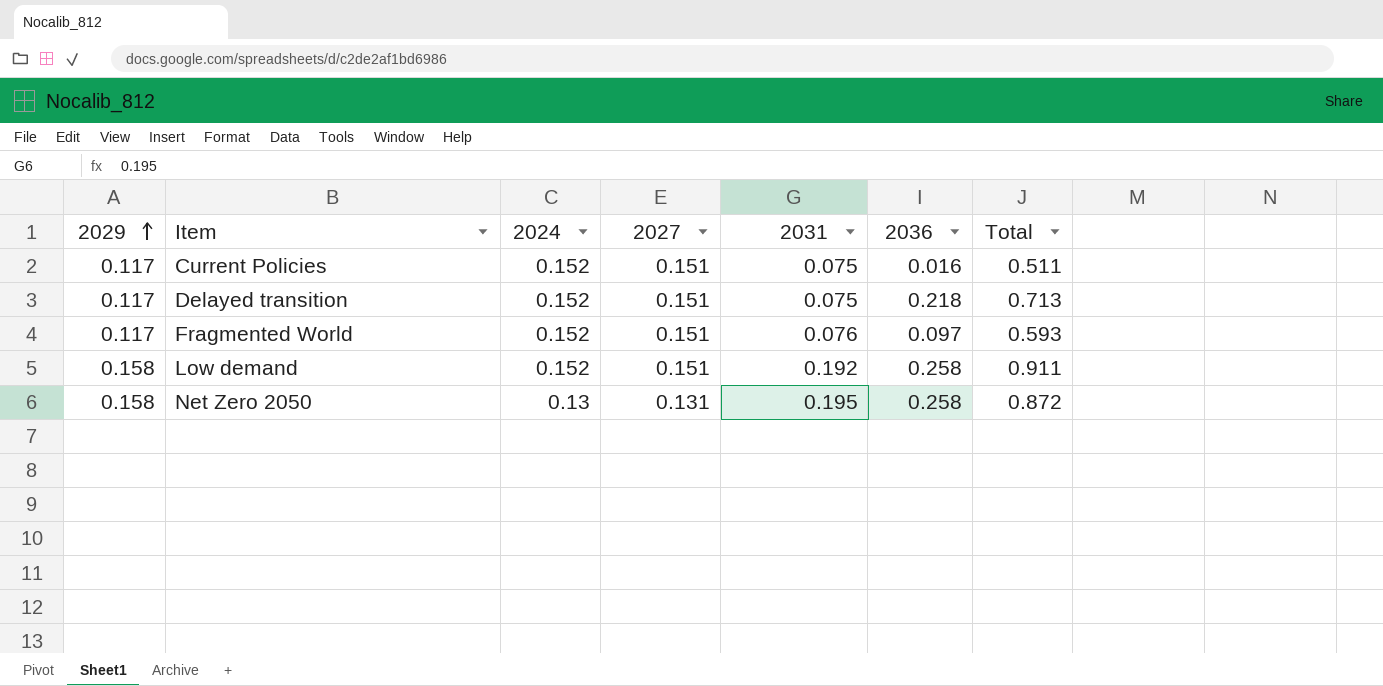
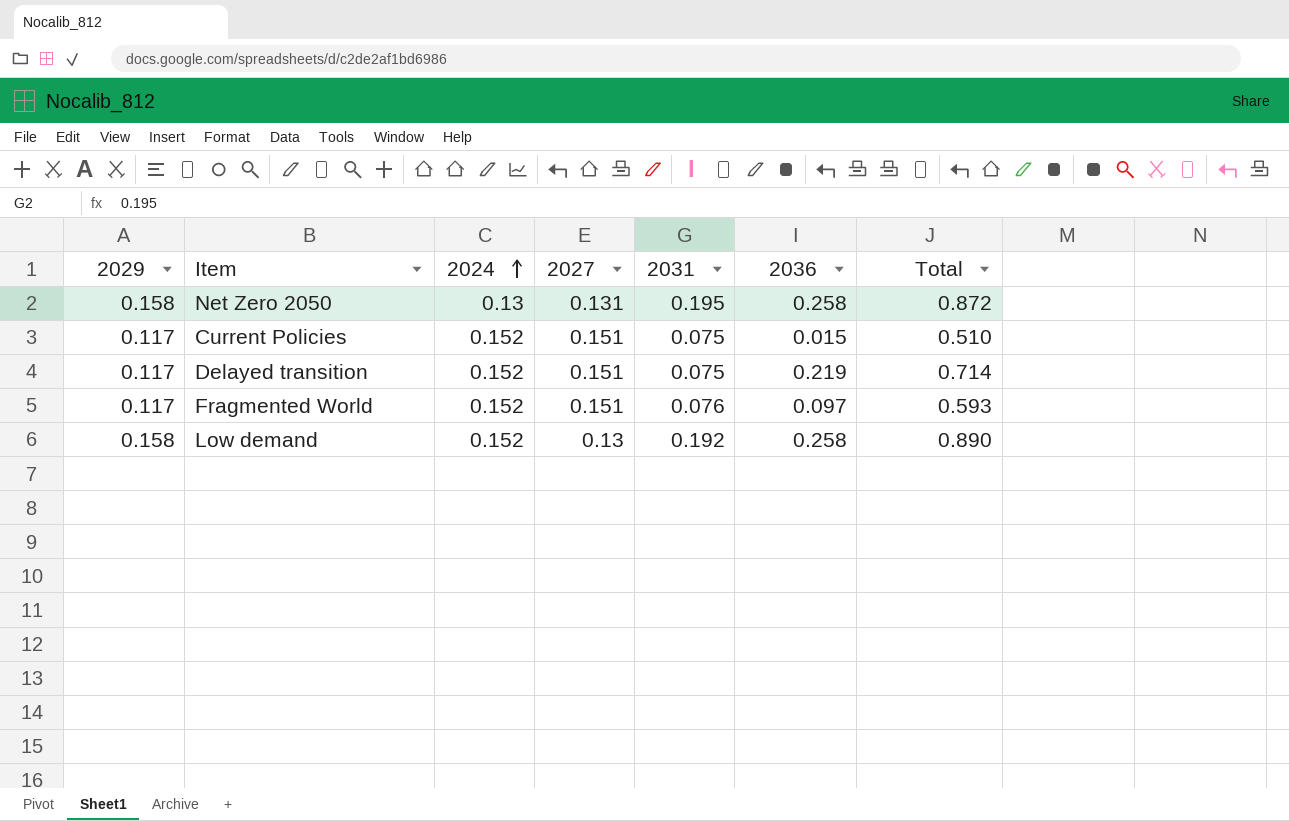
row order: 2029 ascending -> 2024 ascending
Current Policies | 2036: 0.016 -> 0.015
Current Policies | Total: 0.511 -> 0.510
Delayed transition | 2036: 0.218 -> 0.219
Delayed transition | Total: 0.713 -> 0.714
Low demand | 2027: 0.151 -> 0.13
Low demand | Total: 0.911 -> 0.890

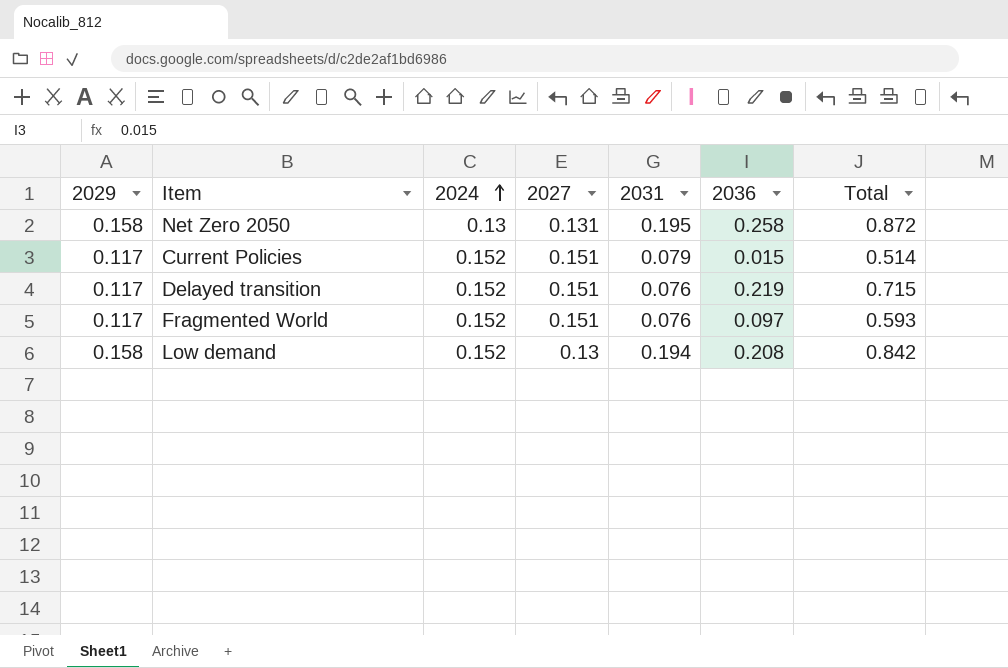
Current Policies | 2031: 0.075 -> 0.079
Current Policies | Total: 0.510 -> 0.514
Delayed transition | 2031: 0.075 -> 0.076
Delayed transition | Total: 0.714 -> 0.715
Low demand | 2031: 0.192 -> 0.194
Low demand | 2036: 0.258 -> 0.208
Low demand | Total: 0.890 -> 0.842

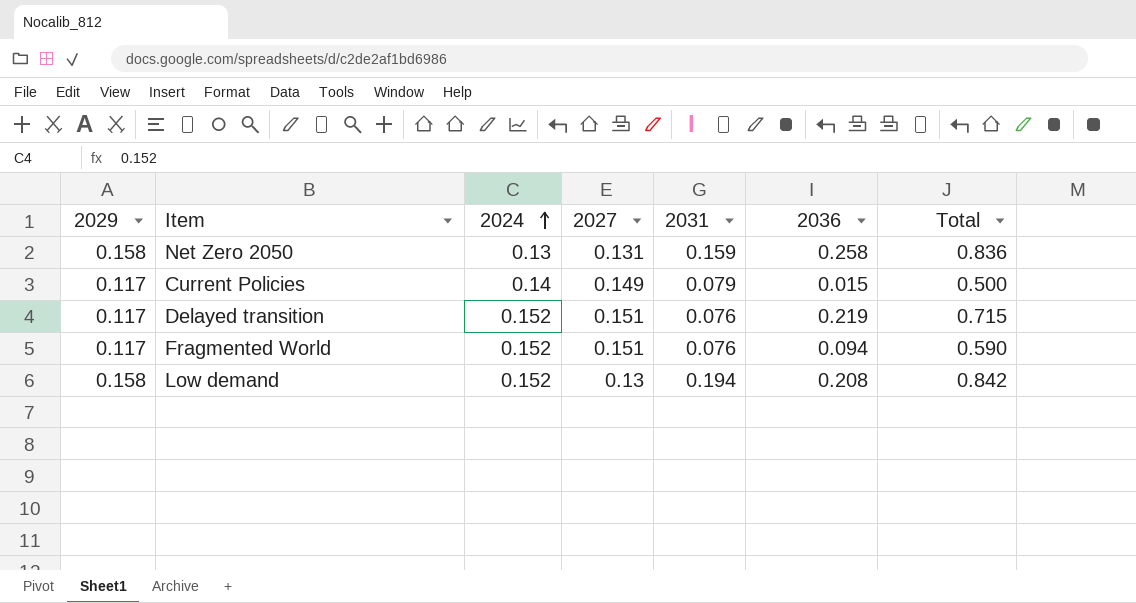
Net Zero 2050 | 2031: 0.195 -> 0.159
Net Zero 2050 | Total: 0.872 -> 0.836
Current Policies | 2024: 0.152 -> 0.14
Current Policies | 2027: 0.151 -> 0.149
Current Policies | Total: 0.514 -> 0.500
Fragmented World | 2036: 0.097 -> 0.094
Fragmented World | Total: 0.593 -> 0.590

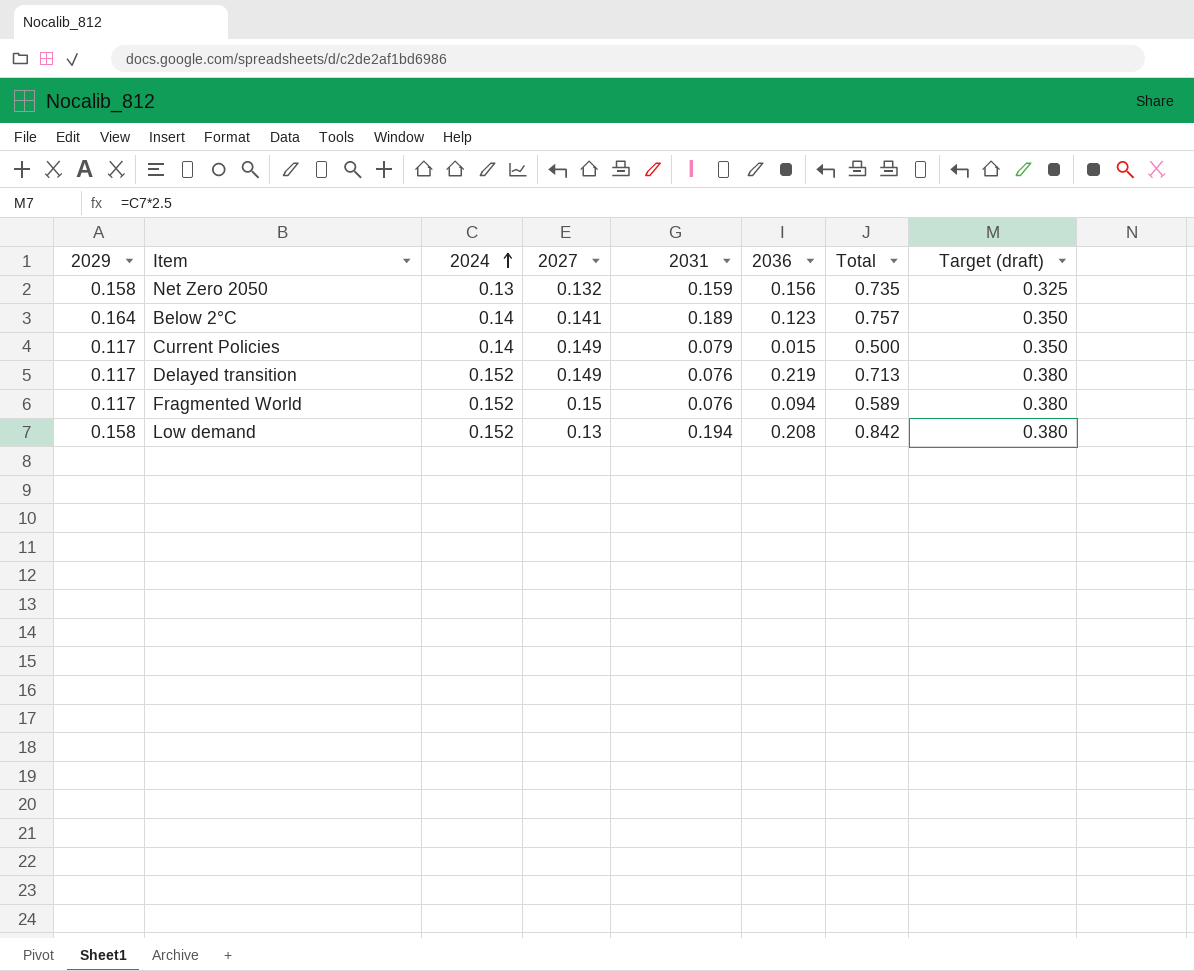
column Target (draft) | formula: none -> [2024] * 2.5
Net Zero 2050 | 2027: 0.131 -> 0.132
Net Zero 2050 | 2036: 0.258 -> 0.156
Net Zero 2050 | Total: 0.836 -> 0.735
row Below 2°C: none -> 0.164 | 0.14 | 0.141 | 0.189 | 0.123 | 0.757 | 0.350
Delayed transition | 2027: 0.151 -> 0.149
Delayed transition | Total: 0.715 -> 0.713
Fragmented World | 2027: 0.151 -> 0.15
Fragmented World | Total: 0.590 -> 0.589

